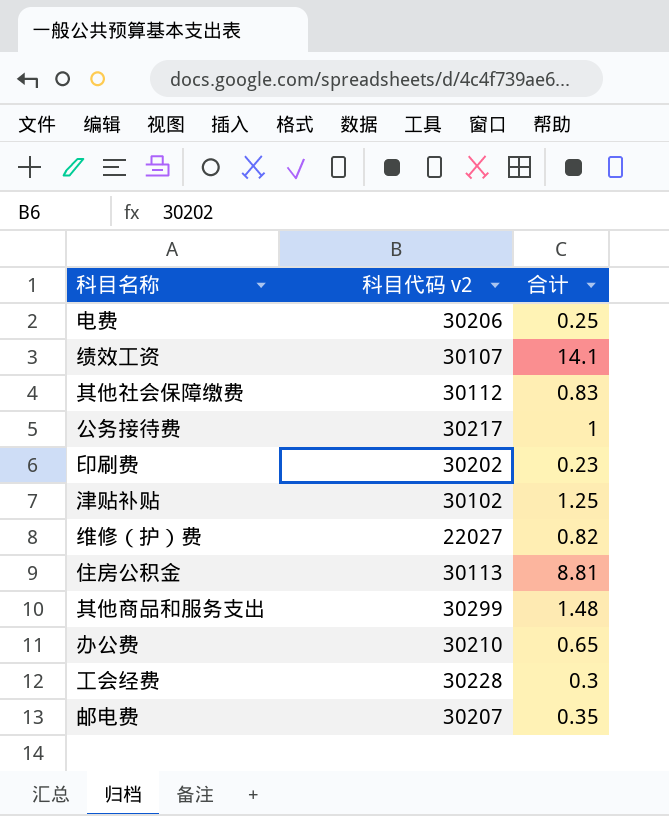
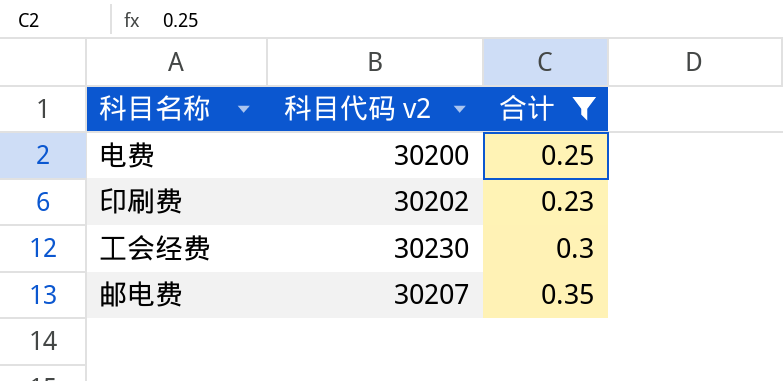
filter: none -> 合计 <= 0.35
电费 | 科目代码 v2: 30206 -> 30200
工会经费 | 科目代码 v2: 30228 -> 30230

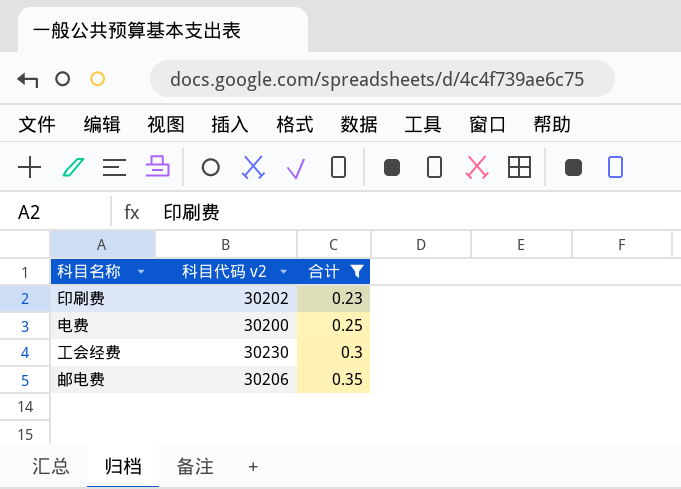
row order: none -> 合计 ascending
邮电费 | 科目代码 v2: 30207 -> 30206

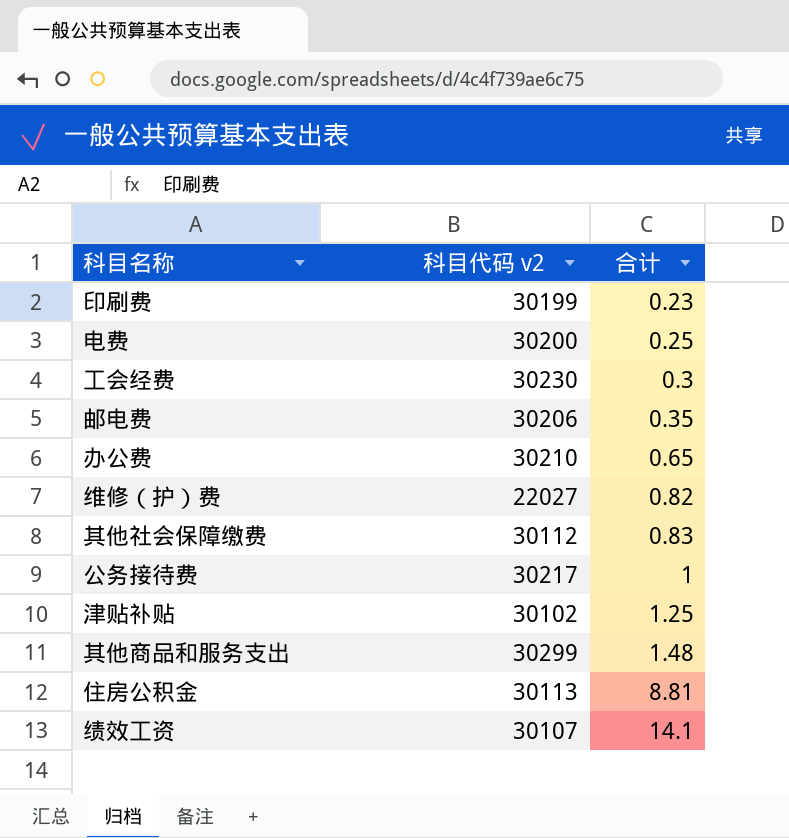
filter: 合计 <= 0.35 -> none
印刷费 | 科目代码 v2: 30202 -> 30199

